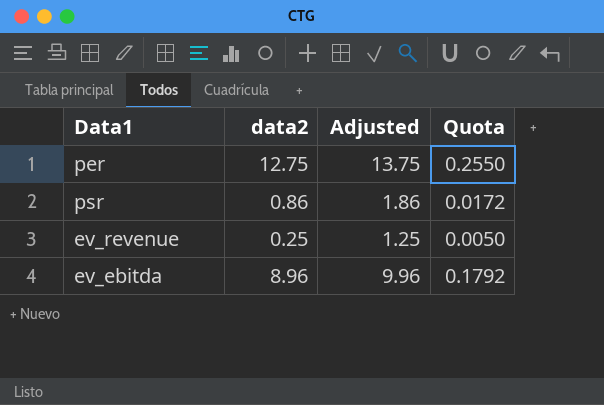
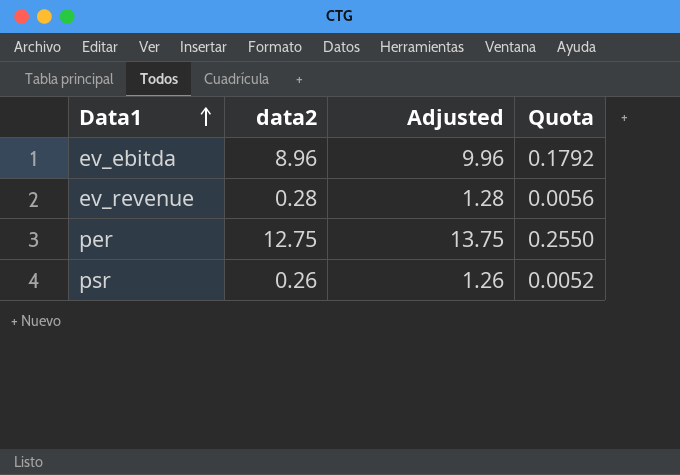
row order: none -> Data1 ascending
ev_revenue | data2: 0.25 -> 0.28
ev_revenue | Adjusted: 1.25 -> 1.28
ev_revenue | Quota: 0.0050 -> 0.0056
psr | data2: 0.86 -> 0.26
psr | Adjusted: 1.86 -> 1.26
psr | Quota: 0.0172 -> 0.0052

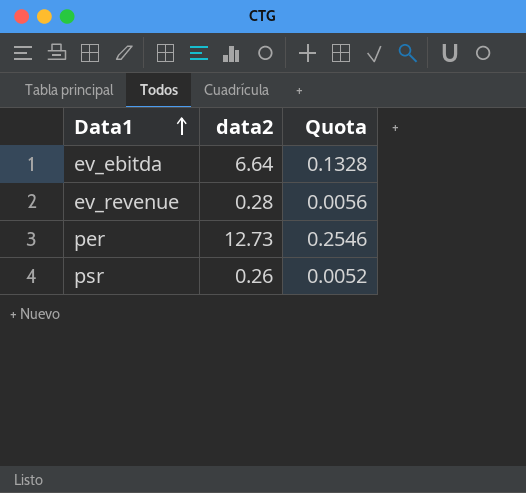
column Adjusted | formula: [data2] + 1 -> none
ev_ebitda | data2: 8.96 -> 6.64
ev_ebitda | Quota: 0.1792 -> 0.1328
per | data2: 12.75 -> 12.73
per | Quota: 0.2550 -> 0.2546

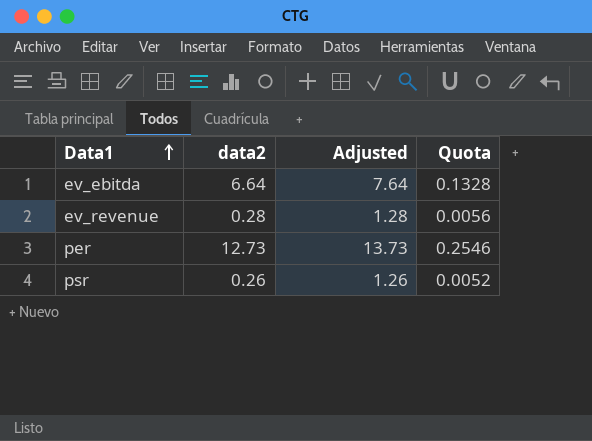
column Adjusted | formula: none -> [data2] + 1

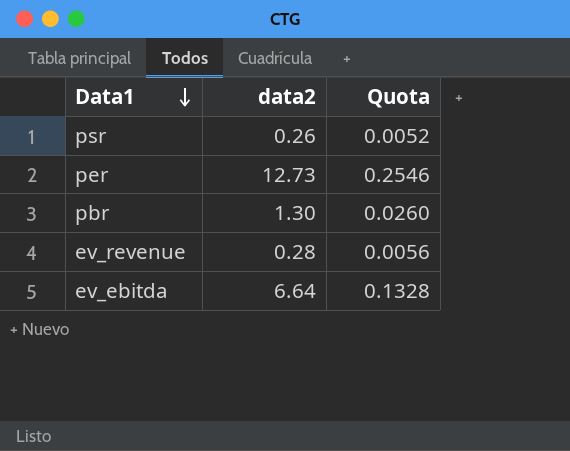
row order: Data1 ascending -> Data1 descending
column Adjusted | formula: [data2] + 1 -> none
row pbr: none -> 1.30 | 0.0260

